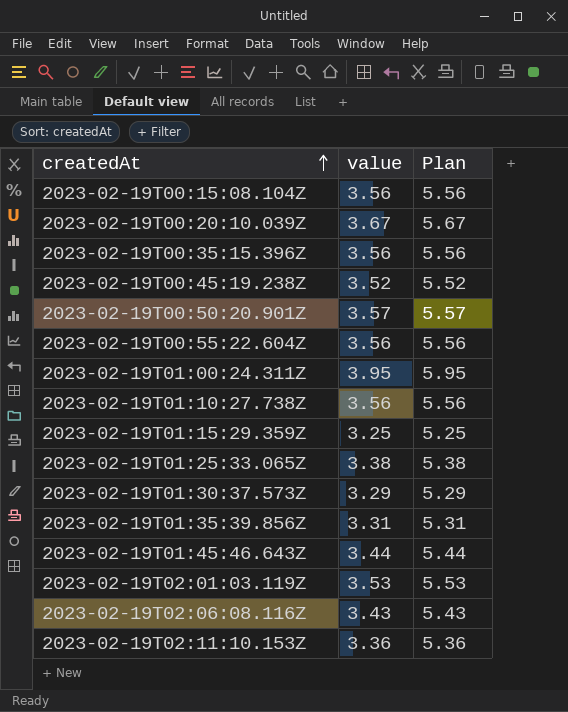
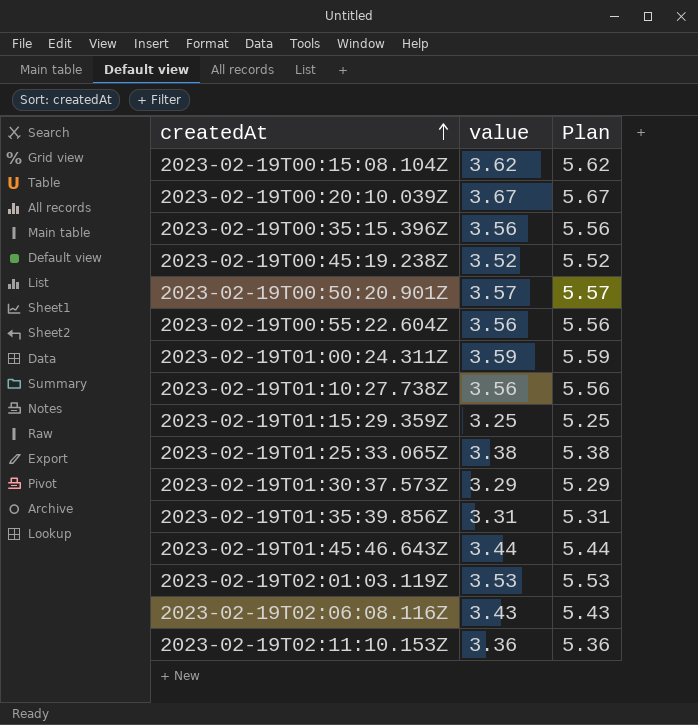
2023-02-19T00:15:08.104Z | value: 3.56 -> 3.62
2023-02-19T00:15:08.104Z | Plan: 5.56 -> 5.62
2023-02-19T01:00:24.311Z | value: 3.95 -> 3.59
2023-02-19T01:00:24.311Z | Plan: 5.95 -> 5.59

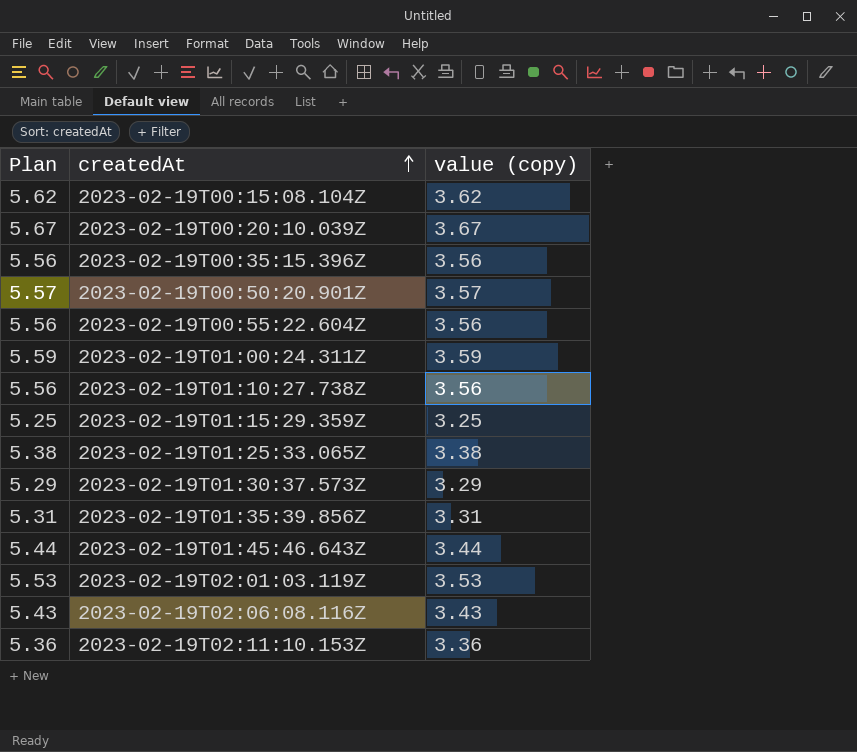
column Plan | position: 3 -> 1
column name: value -> value (copy)
row 2023-02-19T00:45:19.238Z: 3.52 | 5.52 -> none

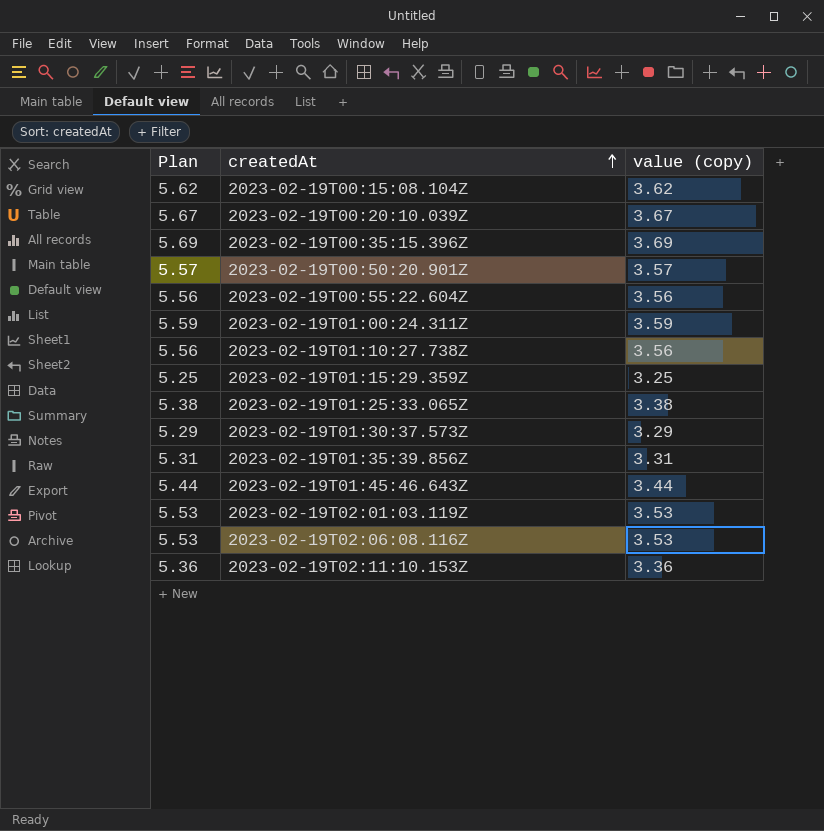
2023-02-19T00:35:15.396Z | Plan: 5.56 -> 5.69
2023-02-19T00:35:15.396Z | value (copy): 3.56 -> 3.69
2023-02-19T02:06:08.116Z | Plan: 5.43 -> 5.53
2023-02-19T02:06:08.116Z | value (copy): 3.43 -> 3.53

